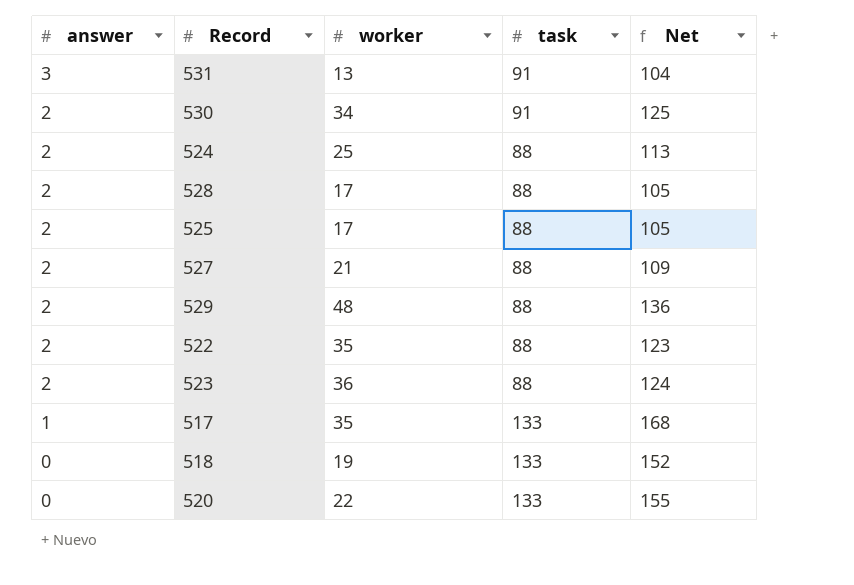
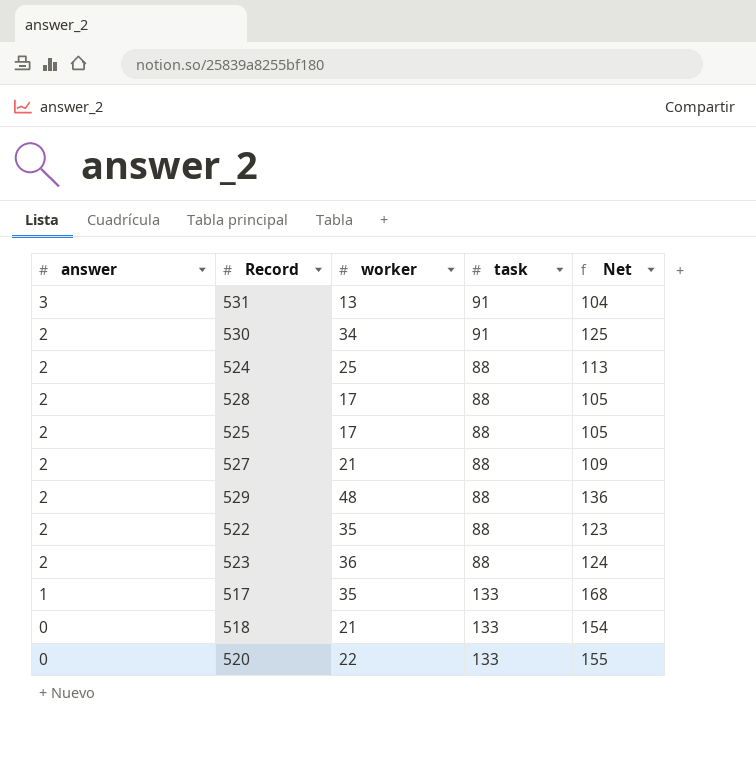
518 | worker: 19 -> 21
518 | Net: 152 -> 154

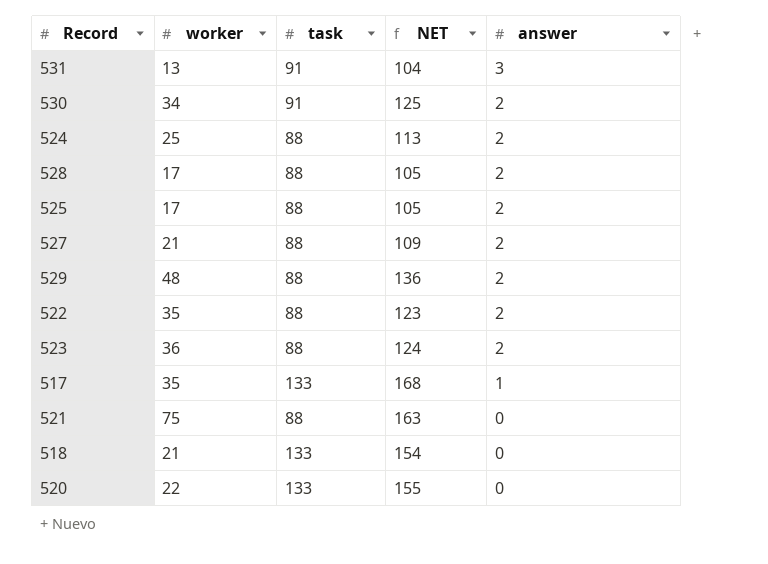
column name: Net -> NET
column answer | position: 1 -> 5
row 521: none -> 75 | 88 | 163 | 0

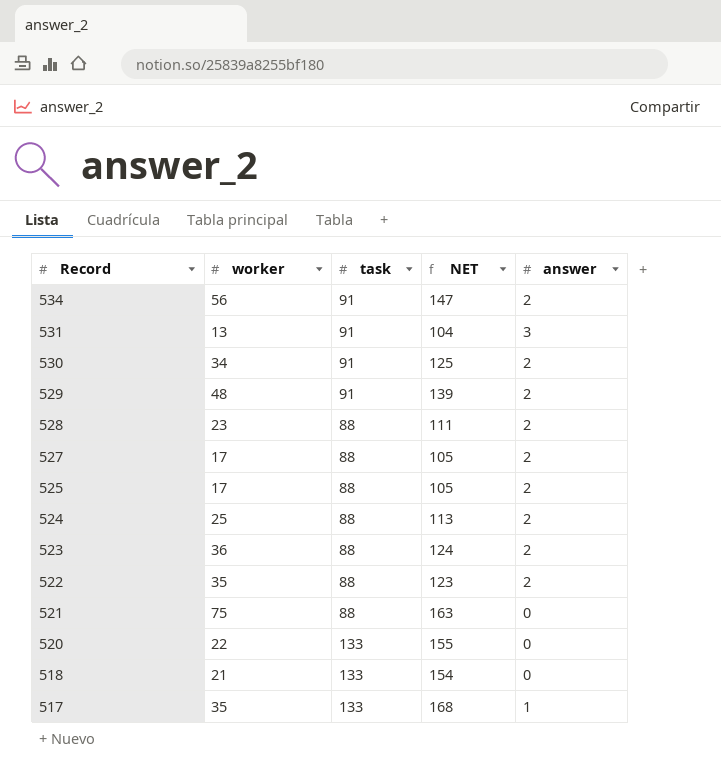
row order: answer descending -> Record descending
row 534: none -> 56 | 91 | 147 | 2
529 | task: 88 -> 91
529 | NET: 136 -> 139
528 | worker: 17 -> 23
528 | NET: 105 -> 111
527 | worker: 21 -> 17
527 | NET: 109 -> 105

